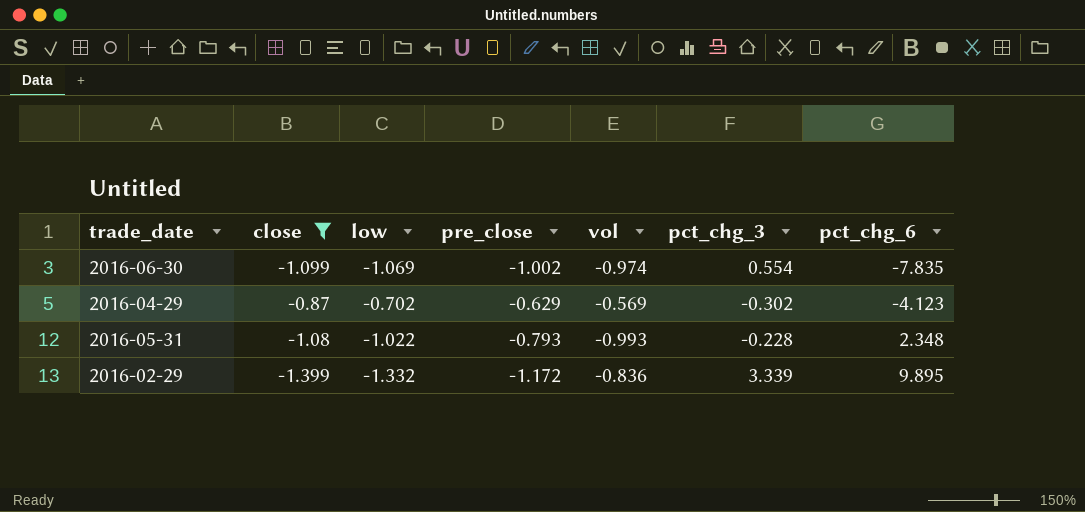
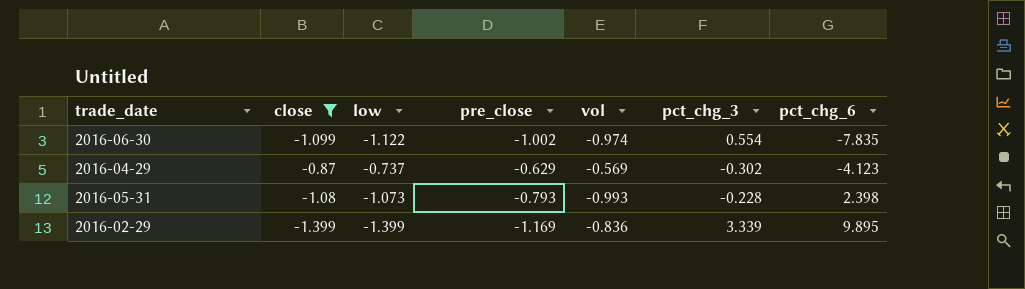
2016-06-30 | low: -1.069 -> -1.122
2016-04-29 | low: -0.702 -> -0.737
2016-05-31 | low: -1.022 -> -1.073
2016-05-31 | pct_chg_6: 2.348 -> 2.398
2016-02-29 | low: -1.332 -> -1.399
2016-02-29 | pre_close: -1.172 -> -1.169

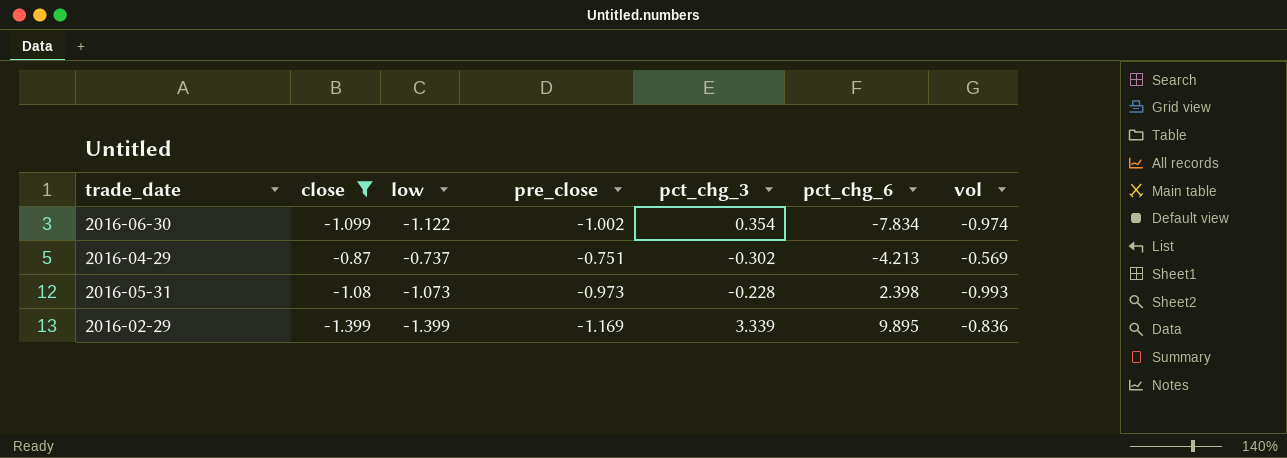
column vol | position: 5 -> 7
2016-06-30 | pct_chg_3: 0.554 -> 0.354
2016-06-30 | pct_chg_6: -7.835 -> -7.834
2016-04-29 | pre_close: -0.629 -> -0.751
2016-04-29 | pct_chg_6: -4.123 -> -4.213
2016-05-31 | pre_close: -0.793 -> -0.973

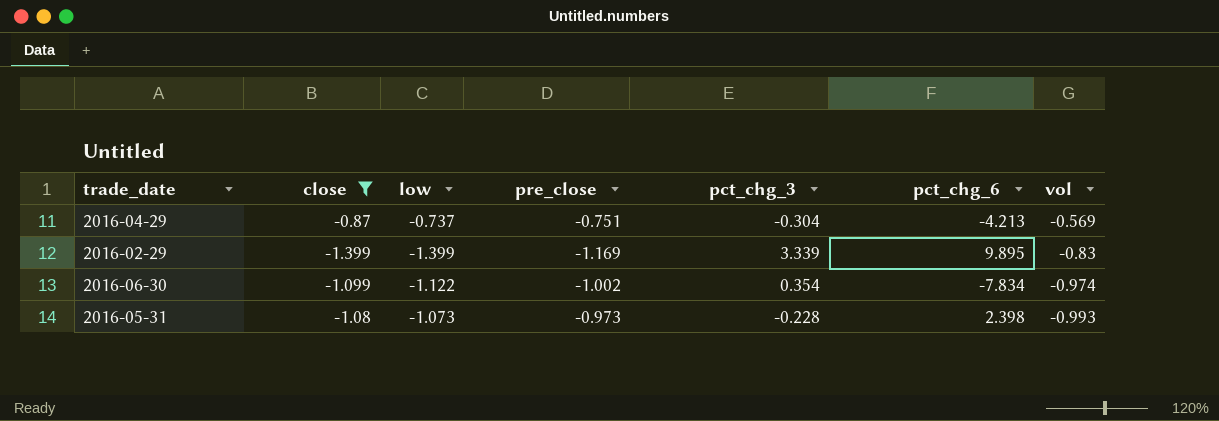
row order: pct_chg_6 ascending -> vol descending
2016-04-29 | pct_chg_3: -0.302 -> -0.304
2016-02-29 | vol: -0.836 -> -0.83

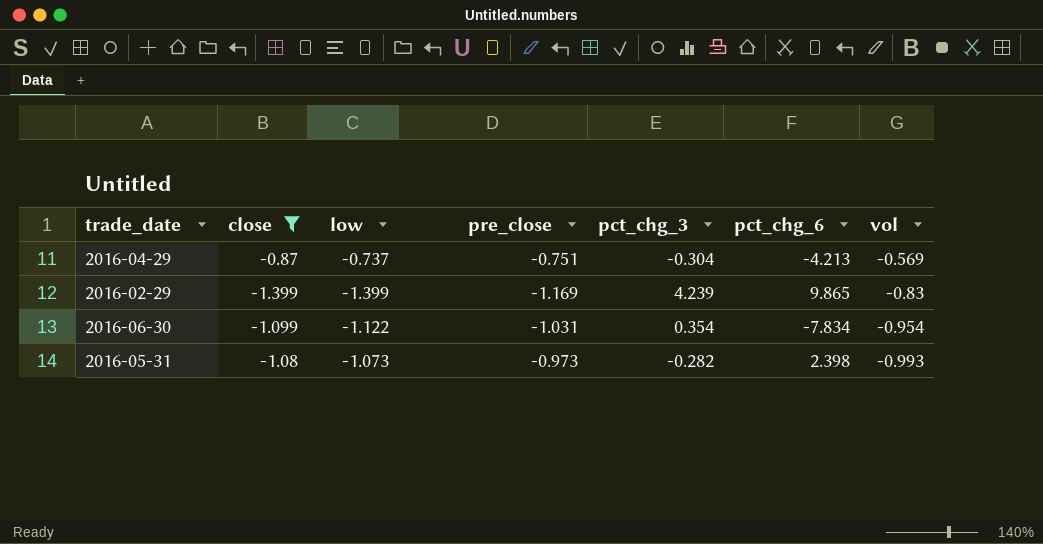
2016-02-29 | pct_chg_3: 3.339 -> 4.239
2016-02-29 | pct_chg_6: 9.895 -> 9.865
2016-06-30 | pre_close: -1.002 -> -1.031
2016-06-30 | vol: -0.974 -> -0.954
2016-05-31 | pct_chg_3: -0.228 -> -0.282

